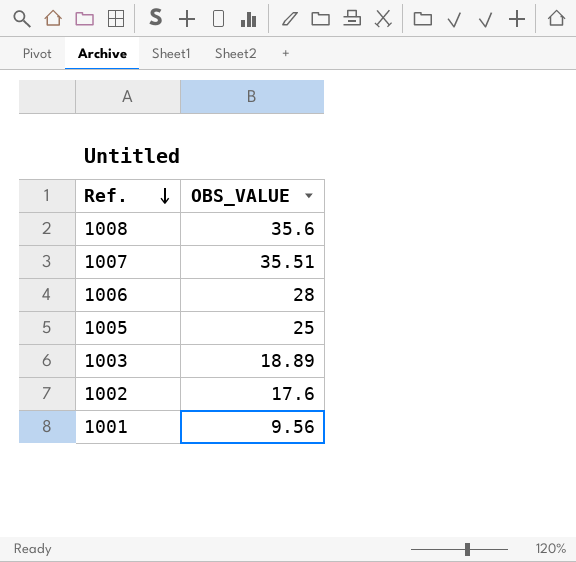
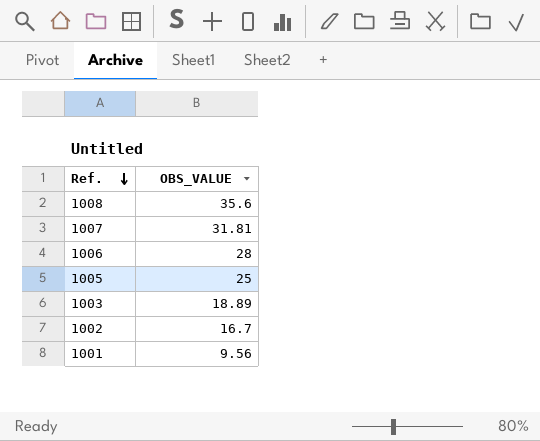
1007 | OBS_VALUE: 35.51 -> 31.81
1002 | OBS_VALUE: 17.6 -> 16.7

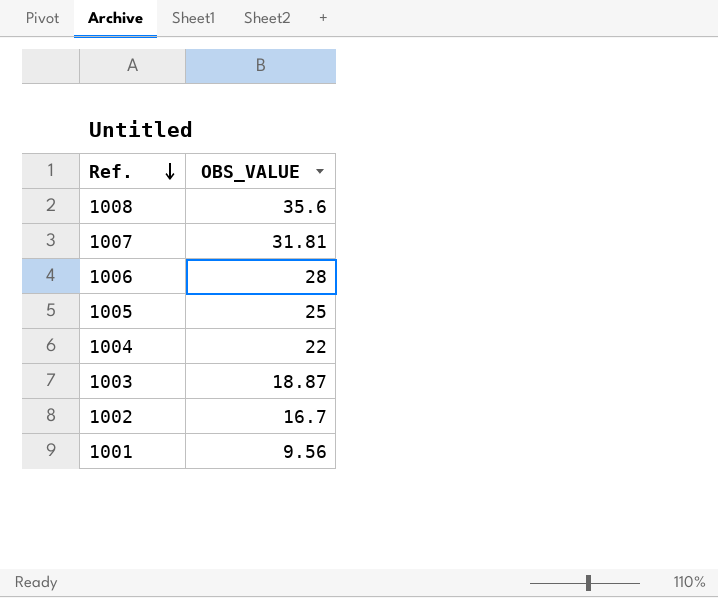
row 1004: none -> 22
1003 | OBS_VALUE: 18.89 -> 18.87

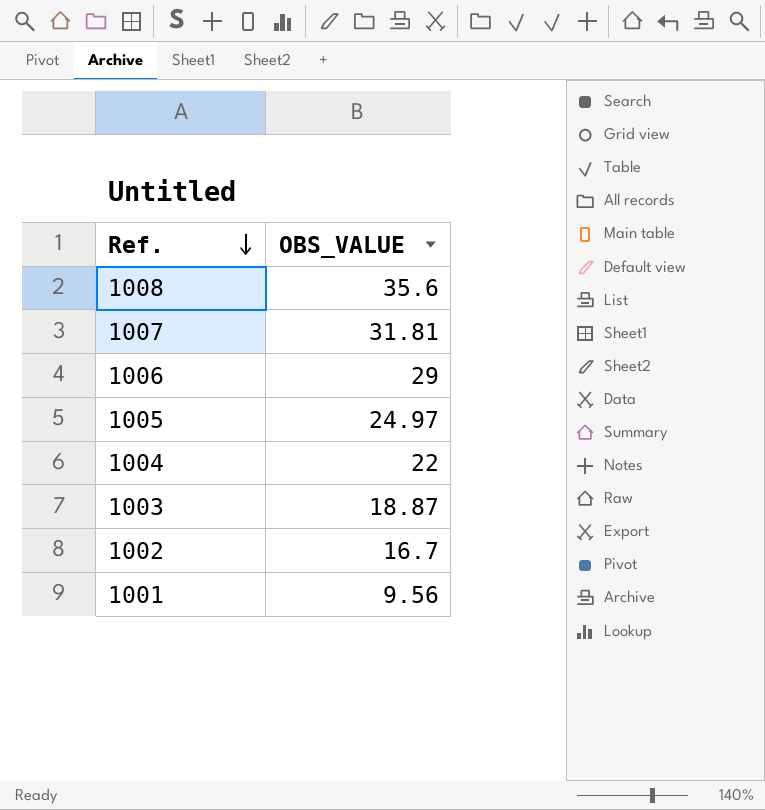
1006 | OBS_VALUE: 28 -> 29
1005 | OBS_VALUE: 25 -> 24.97

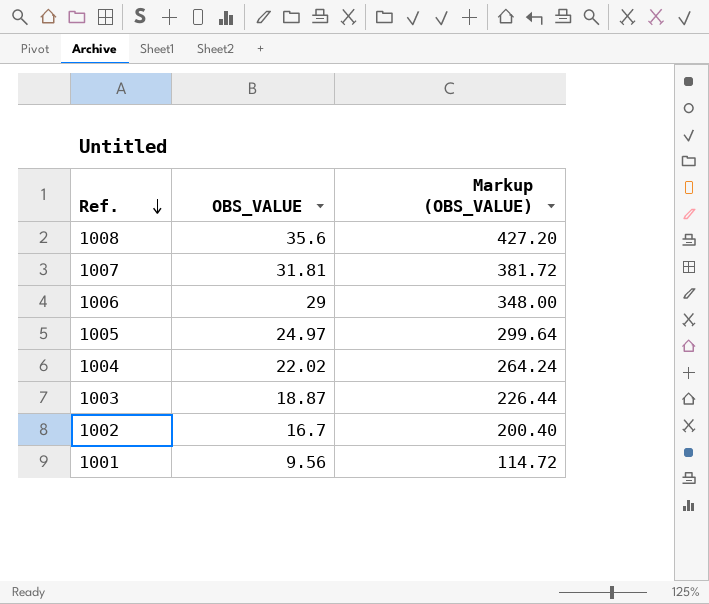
column Markup (OBS_VALUE) | formula: none -> [OBS_VALUE] * 12
1004 | OBS_VALUE: 22 -> 22.02

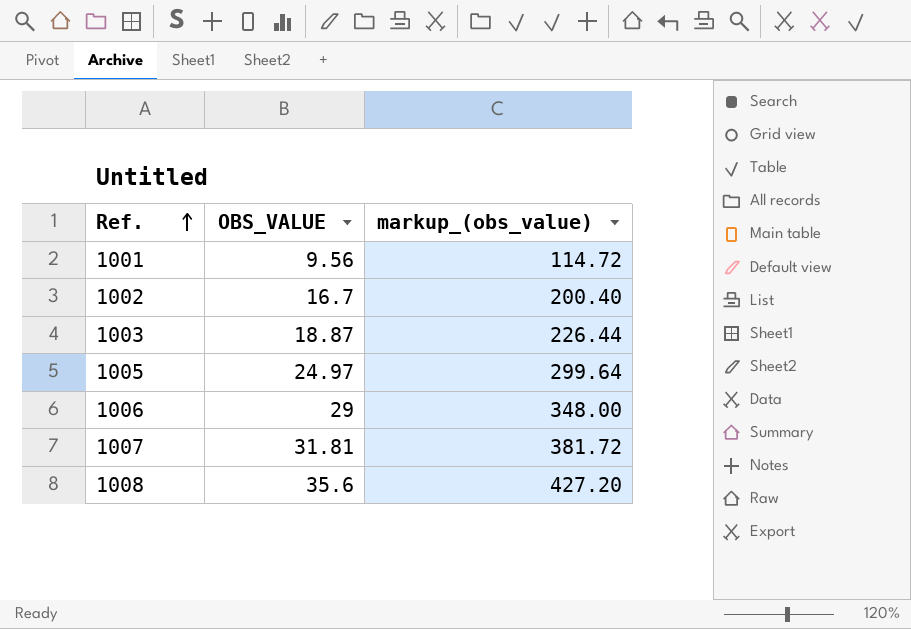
row order: Ref. descending -> Ref. ascending
column name: Markup (OBS_VALUE) -> markup_(obs_value)
row 1004: 22.02 | 264.24 -> none

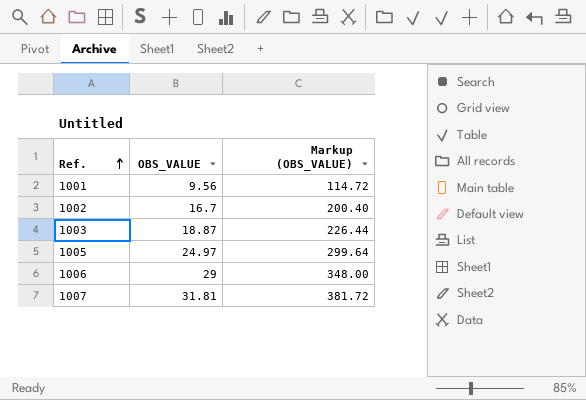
column name: markup_(obs_value) -> Markup (OBS_VALUE)
row 1008: 35.6 | 427.20 -> none

